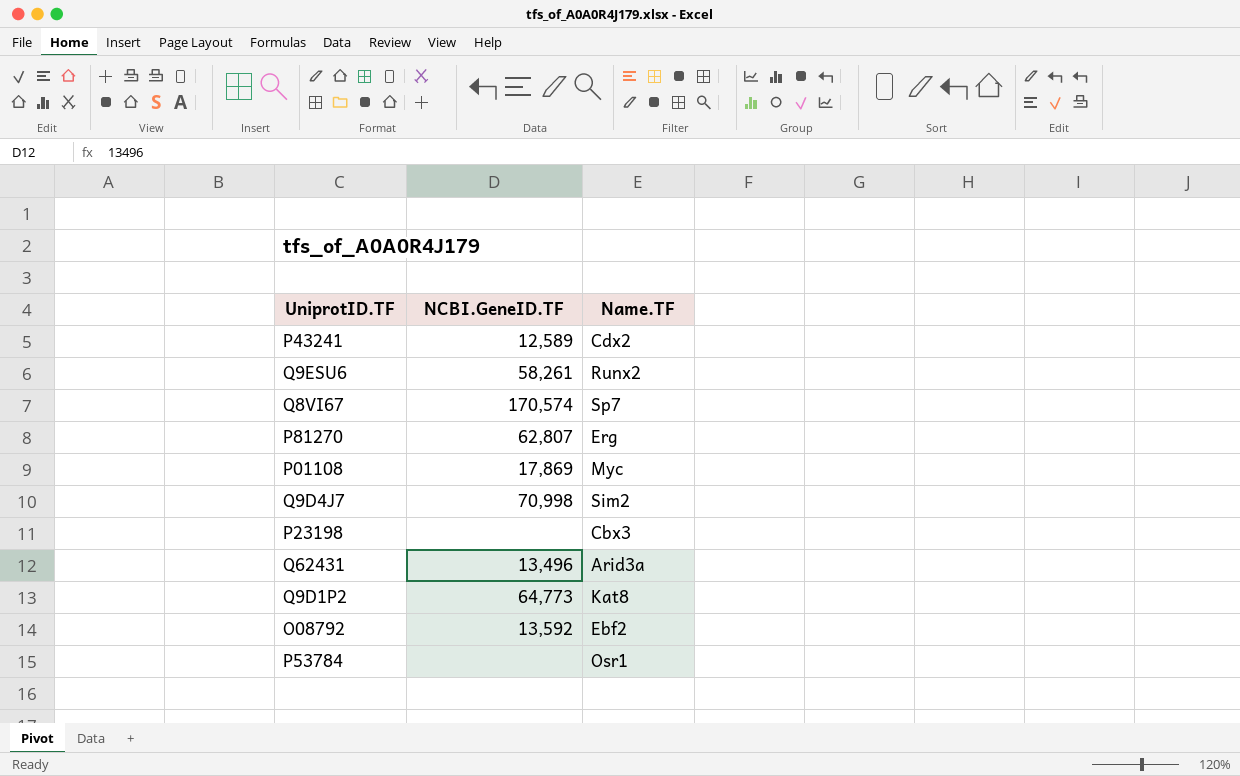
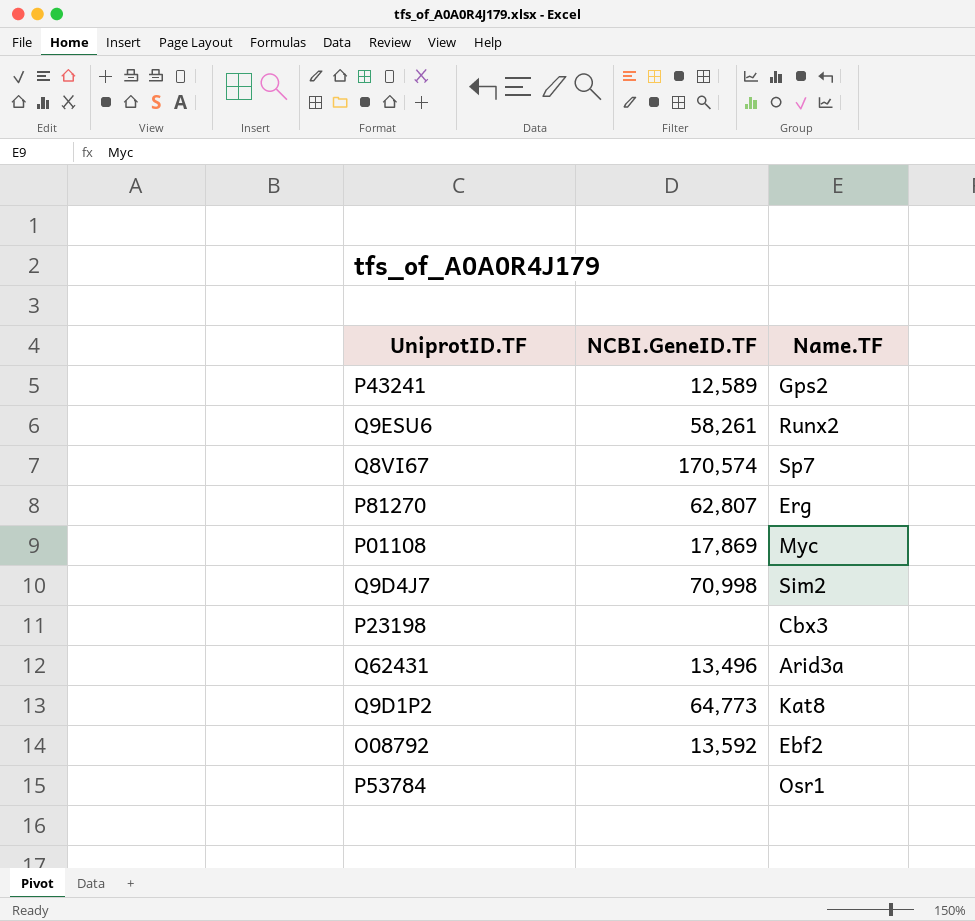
P43241 | Name.TF: Cdx2 -> Gps2

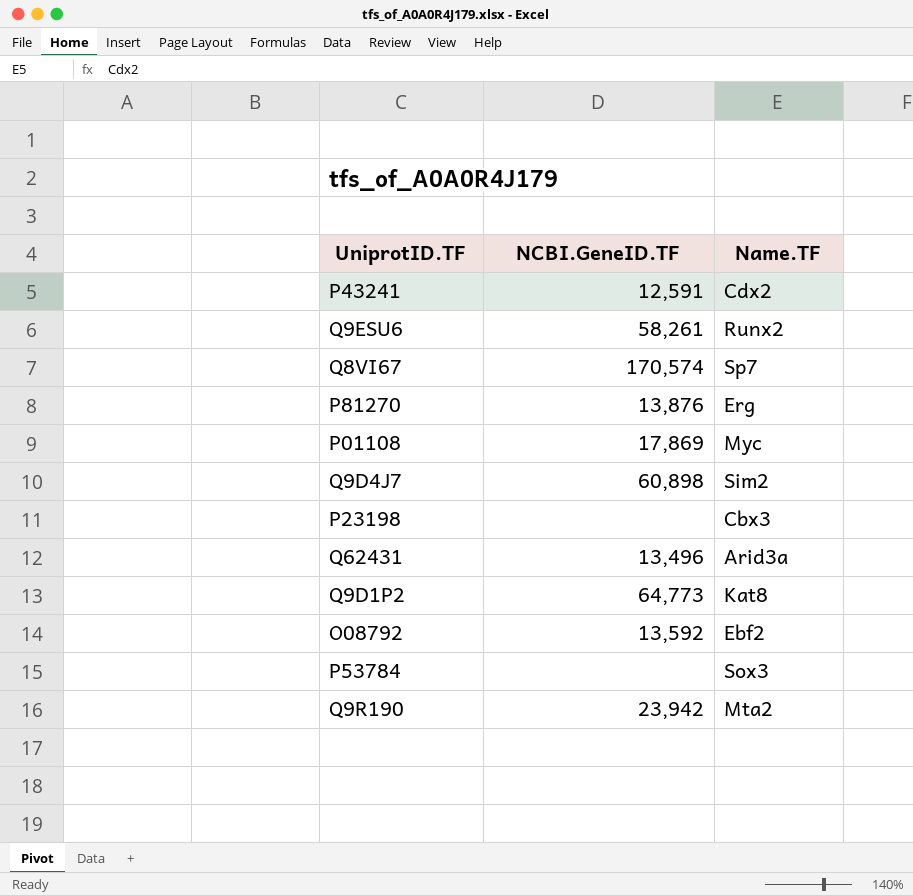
P43241 | NCBI.GeneID.TF: 12,589 -> 12,591
P43241 | Name.TF: Gps2 -> Cdx2
P81270 | NCBI.GeneID.TF: 62,807 -> 13,876
Q9D4J7 | NCBI.GeneID.TF: 70,998 -> 60,898
P53784 | Name.TF: Osr1 -> Sox3
row Q9R190: none -> 23,942 | Mta2

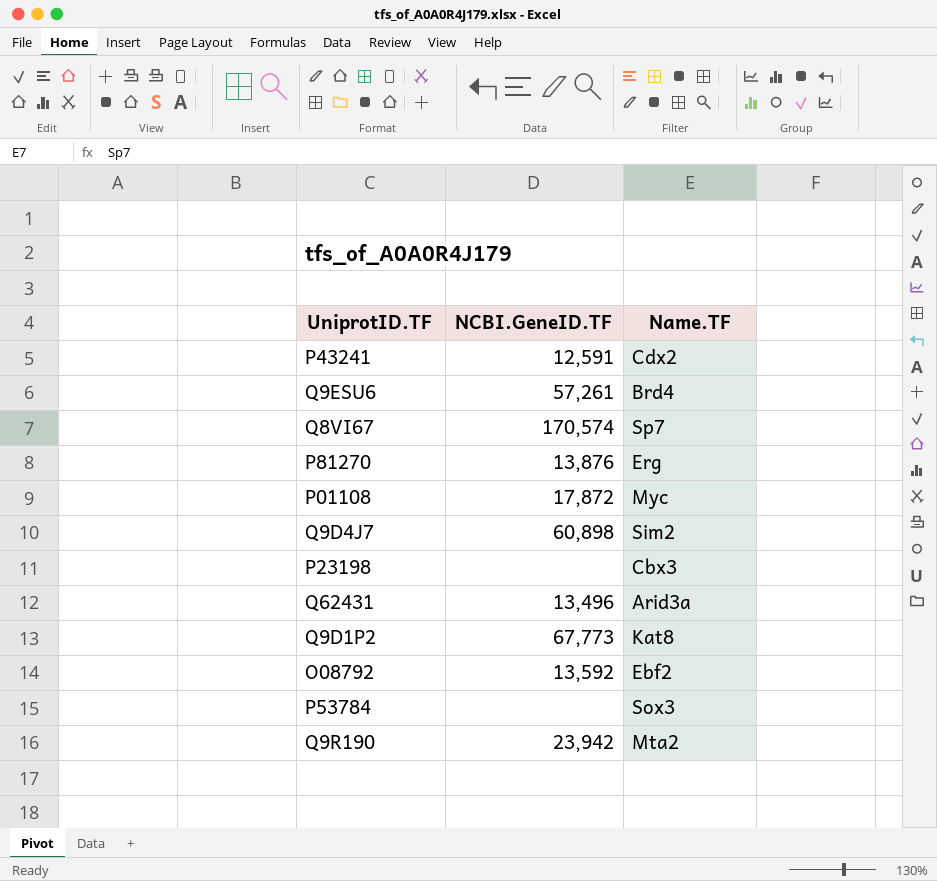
Q9ESU6 | NCBI.GeneID.TF: 58,261 -> 57,261
Q9ESU6 | Name.TF: Runx2 -> Brd4
P01108 | NCBI.GeneID.TF: 17,869 -> 17,872
Q9D1P2 | NCBI.GeneID.TF: 64,773 -> 67,773

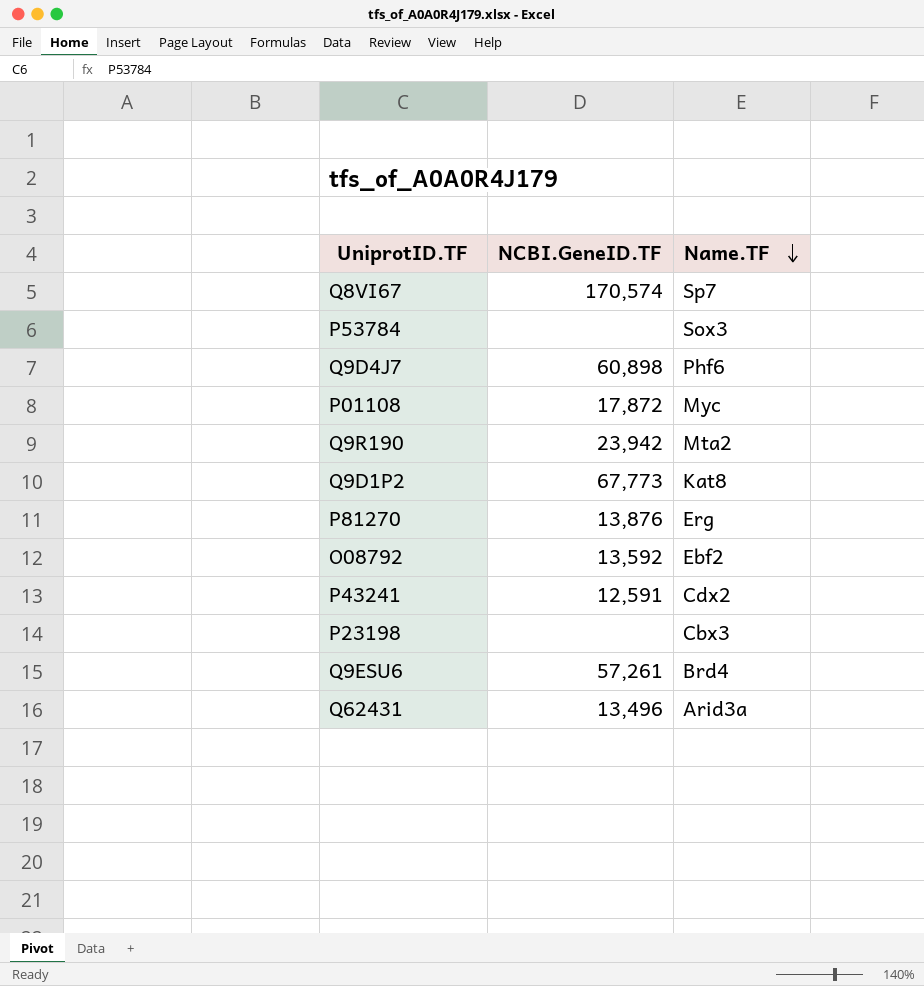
row order: none -> Name.TF descending
Q9D4J7 | Name.TF: Sim2 -> Phf6

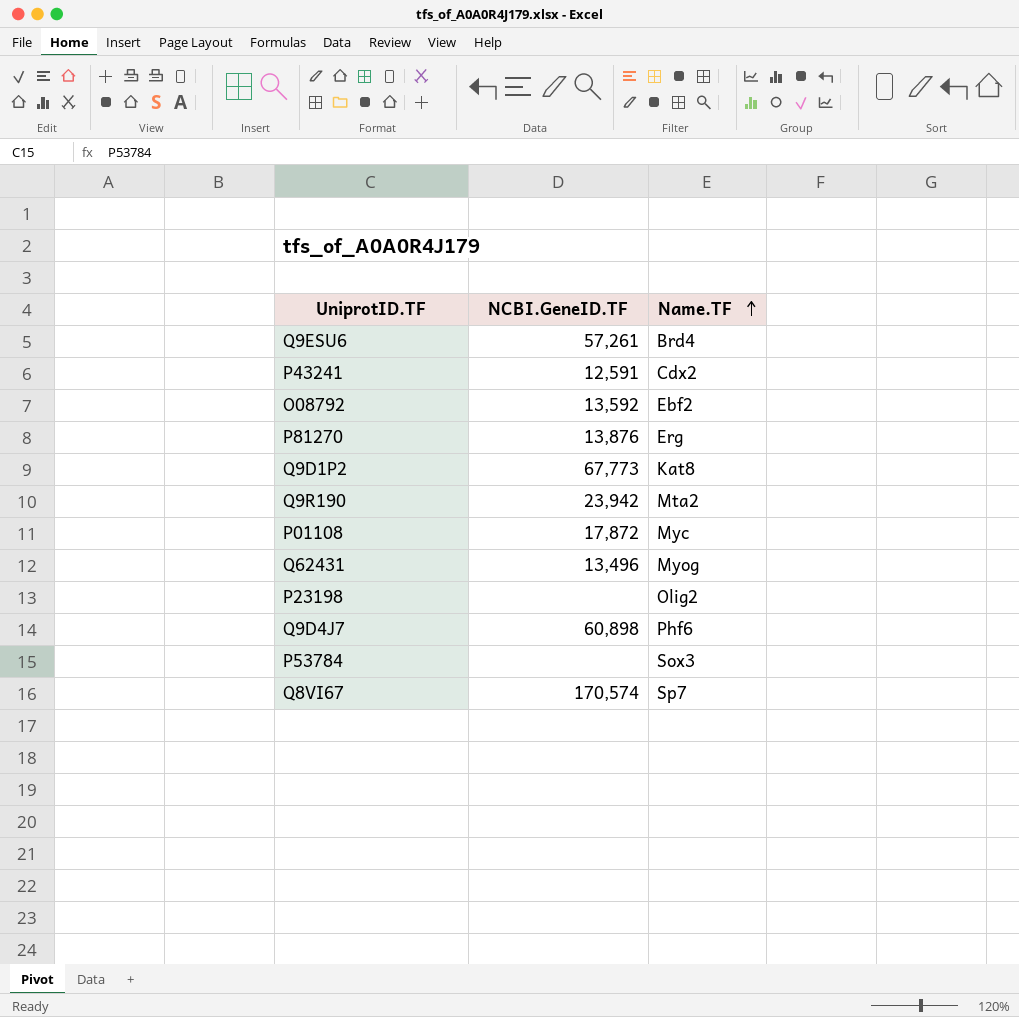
row order: Name.TF descending -> Name.TF ascending
Q62431 | Name.TF: Arid3a -> Myog
P23198 | Name.TF: Cbx3 -> Olig2

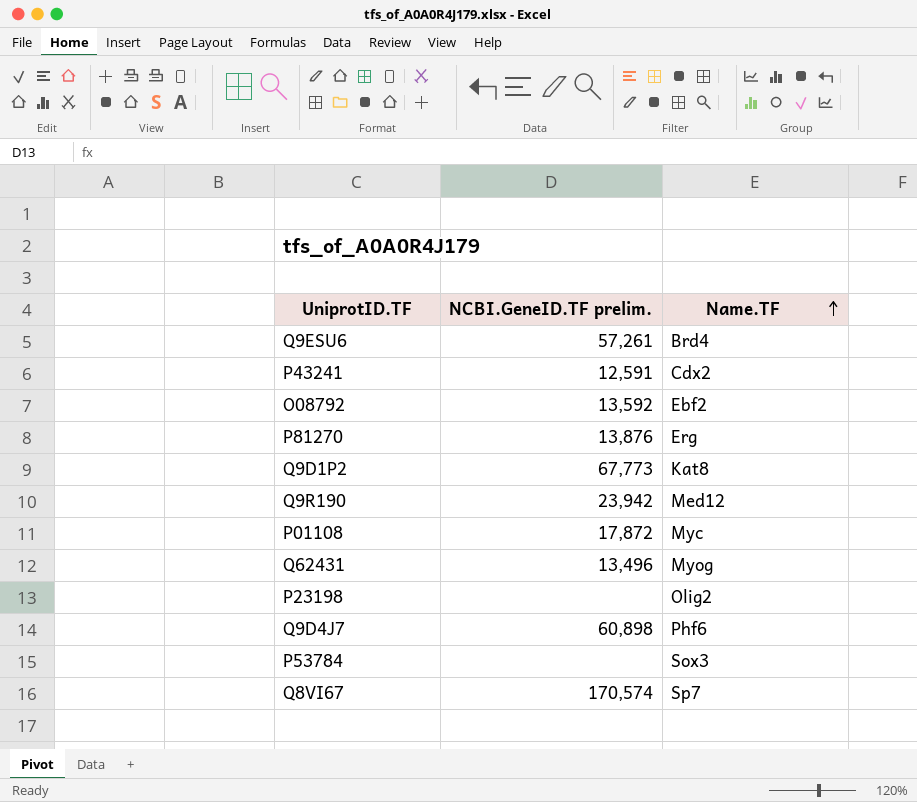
column name: NCBI.GeneID.TF -> NCBI.GeneID.TF prelim.
Q9R190 | Name.TF: Mta2 -> Med12

